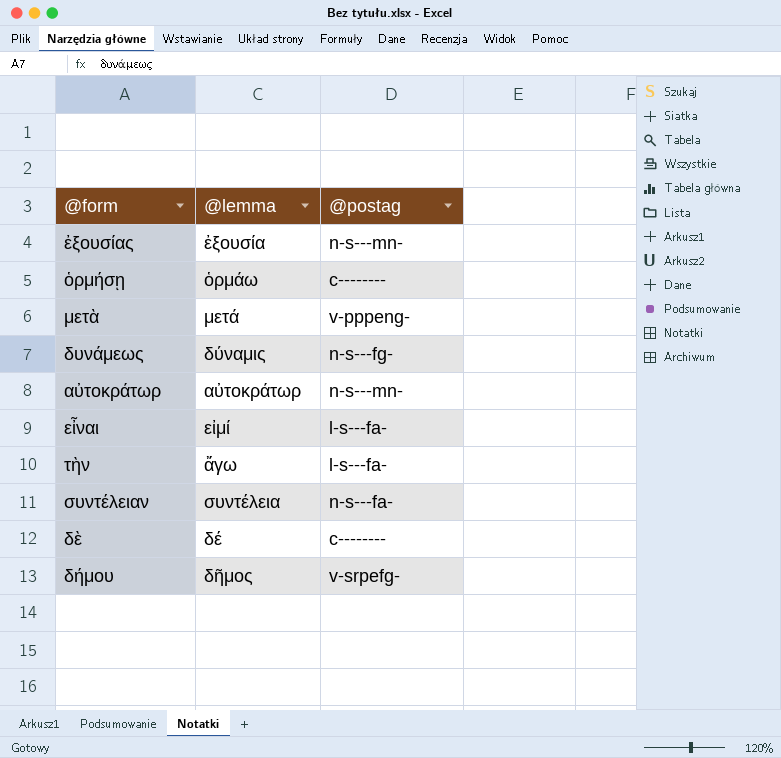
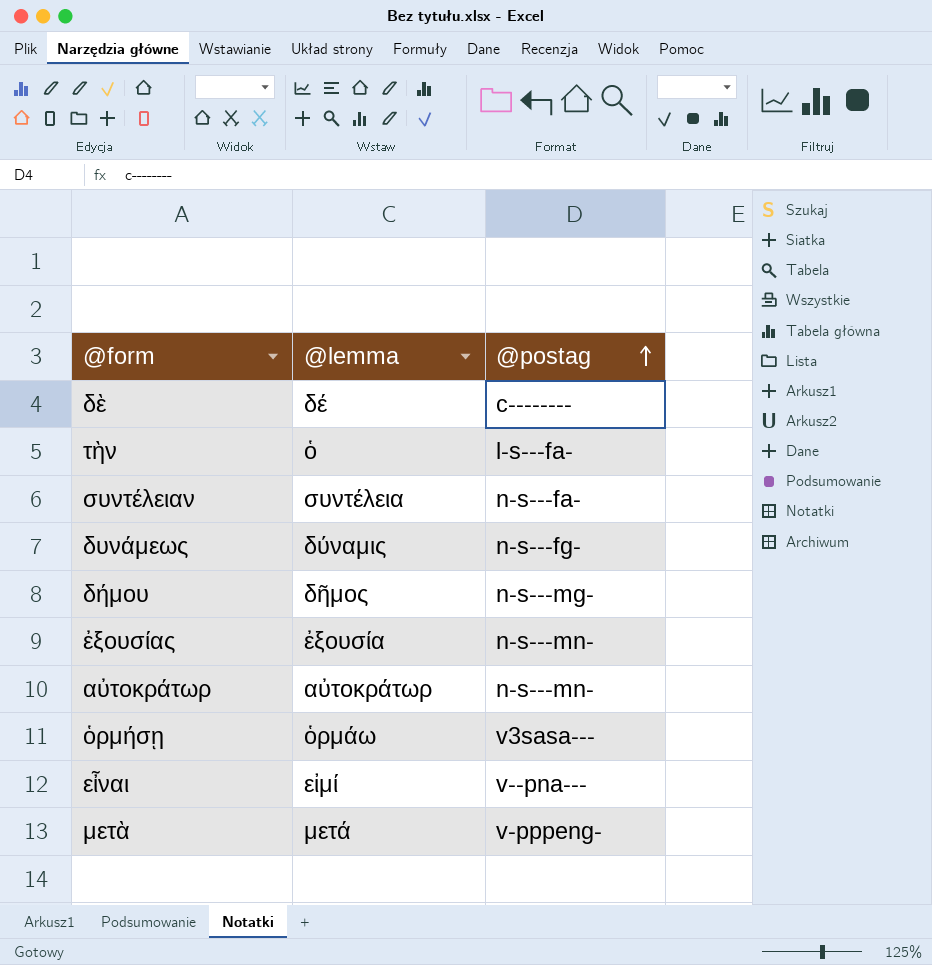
row order: none -> @postag ascending
τὴν | @lemma: ἄγω -> ὁ
δήμου | @postag: v-srpefg- -> n-s---mg-
ὁρμήσῃ | @postag: c-------- -> v3sasa---
εἶναι | @postag: l-s---fa- -> v--pna---

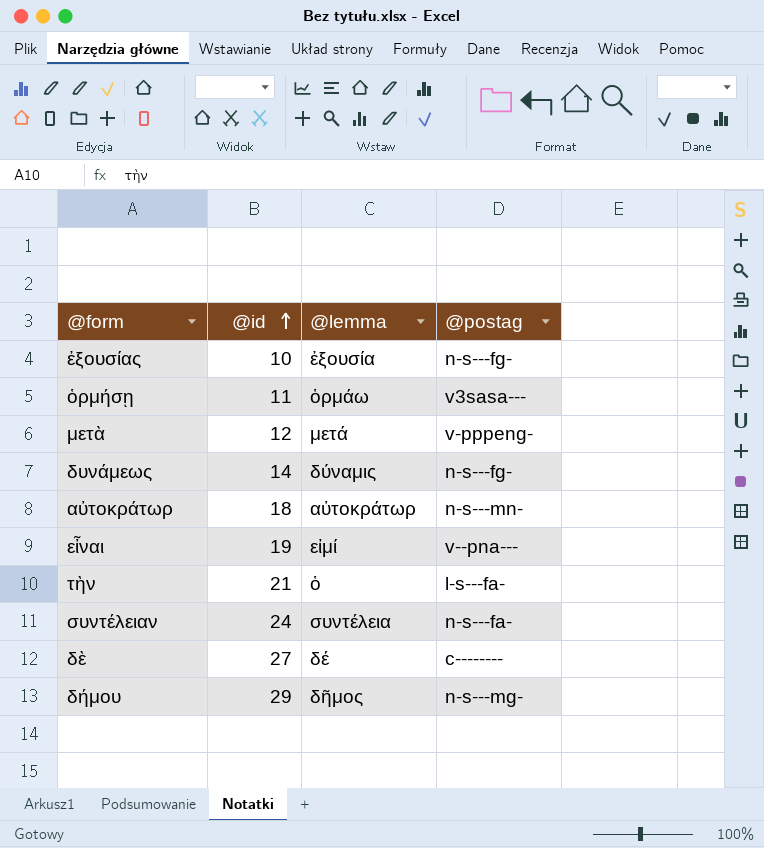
row order: @postag ascending -> @id ascending
column @id | position: none -> 2
ἐξουσίας | @postag: n-s---mn- -> n-s---fg-

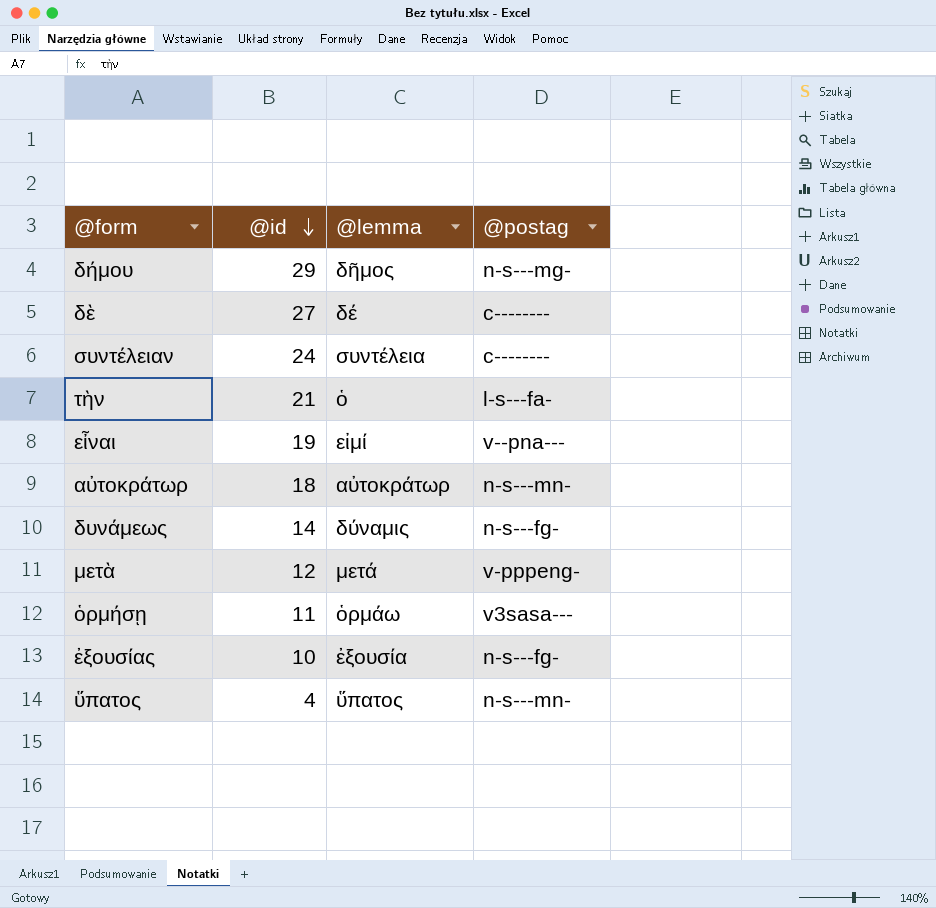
row order: @id ascending -> @id descending
συντέλειαν | @postag: n-s---fa- -> c--------
row ὕπατος: none -> 4 | ὕπατος | n-s---mn-

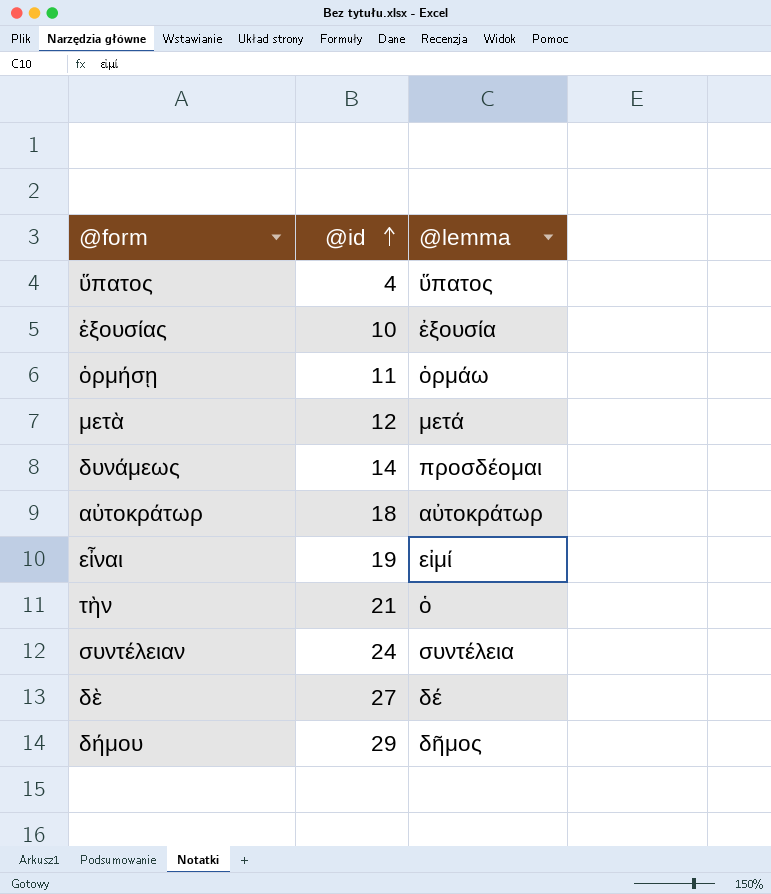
row order: @id descending -> @id ascending
column @postag | position: 4 -> none
δυνάμεως | @lemma: δύναμις -> προσδέομαι

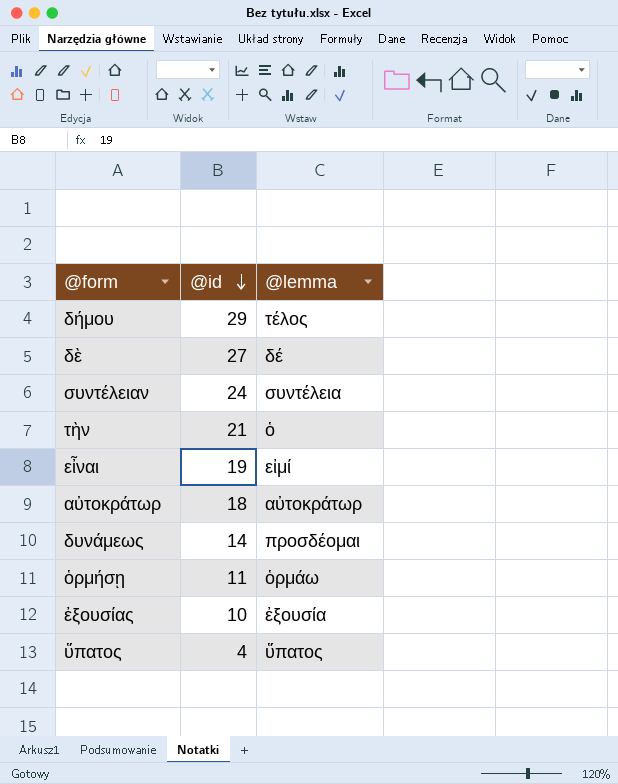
row order: @id ascending -> @id descending
row μετὰ: 12 | μετά -> none
δήμου | @lemma: δῆμος -> τέλος

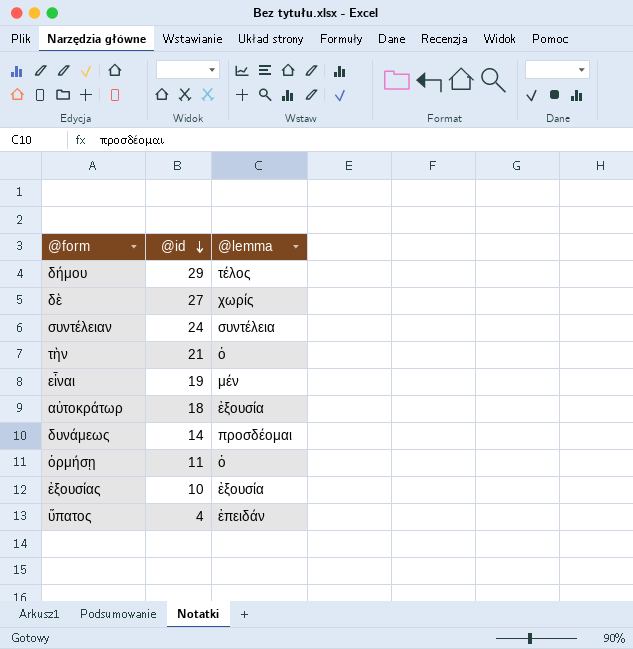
δὲ | @lemma: δέ -> χωρίς
εἶναι | @lemma: εἰμί -> μέν
αὐτοκράτωρ | @lemma: αὐτοκράτωρ -> ἐξουσία
ὁρμήσῃ | @lemma: ὁρμάω -> ὁ
ὕπατος | @lemma: ὕπατος -> ἐπειδάν

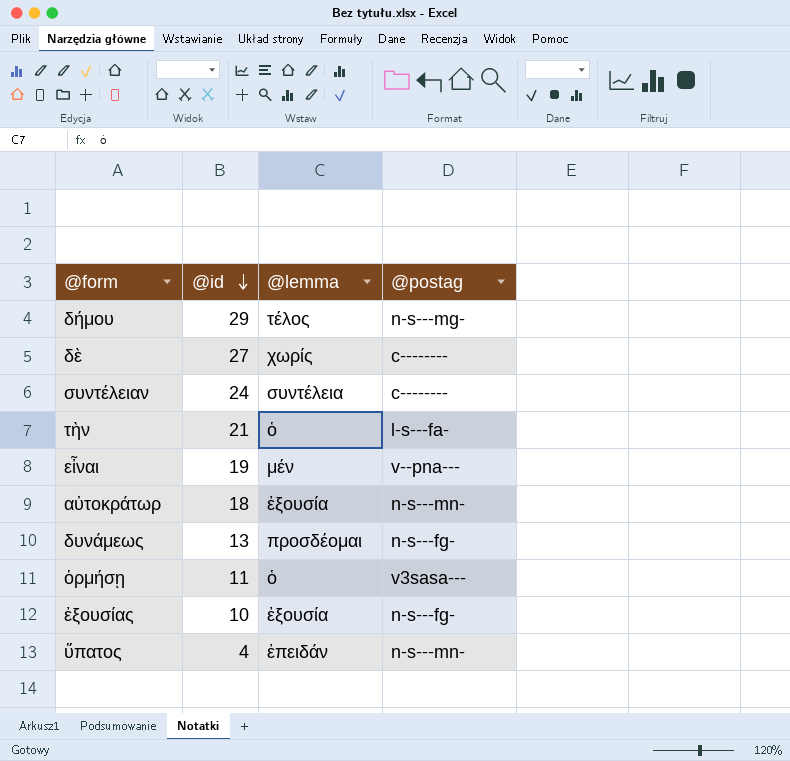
column @postag | position: none -> 4
δυνάμεως | @id: 14 -> 13

